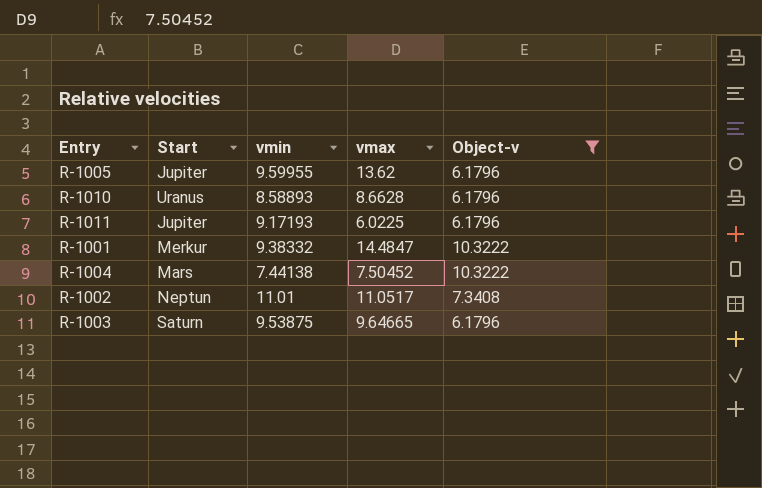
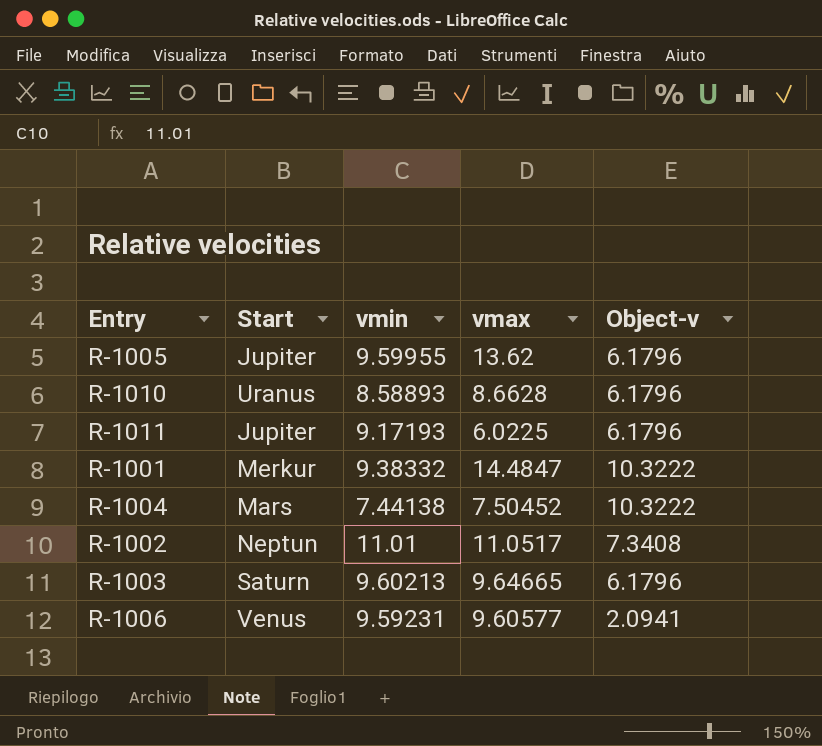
filter: Object-v != 2.0941 -> none
R-1003 | vmin: 9.53875 -> 9.60213

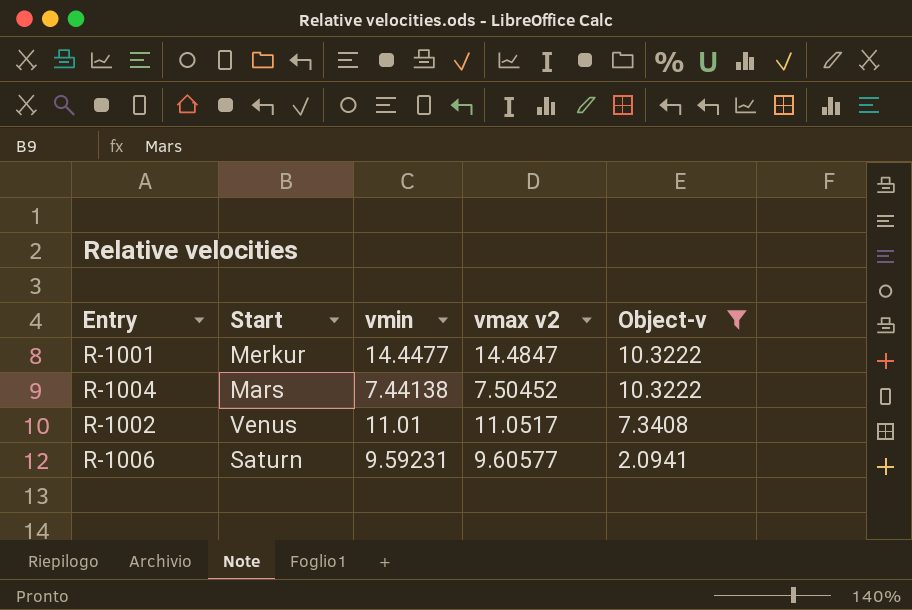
filter: none -> Object-v != 6.1796
column name: vmax -> vmax v2
R-1001 | vmin: 9.38332 -> 14.4477
R-1002 | Start: Neptun -> Venus
R-1006 | Start: Venus -> Saturn

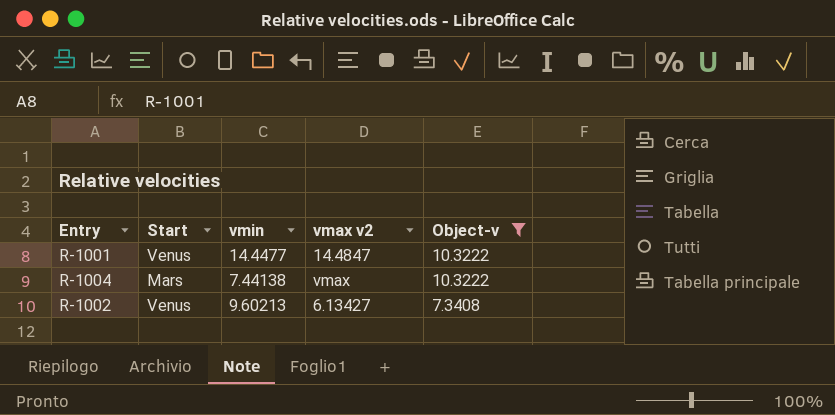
row R-1006: Saturn | 9.59231 | 9.60577 | 2.0941 -> none
R-1001 | Start: Merkur -> Venus
R-1004 | vmax v2: 7.50452 -> vmax
R-1002 | vmin: 11.01 -> 9.60213
R-1002 | vmax v2: 11.0517 -> 6.13427

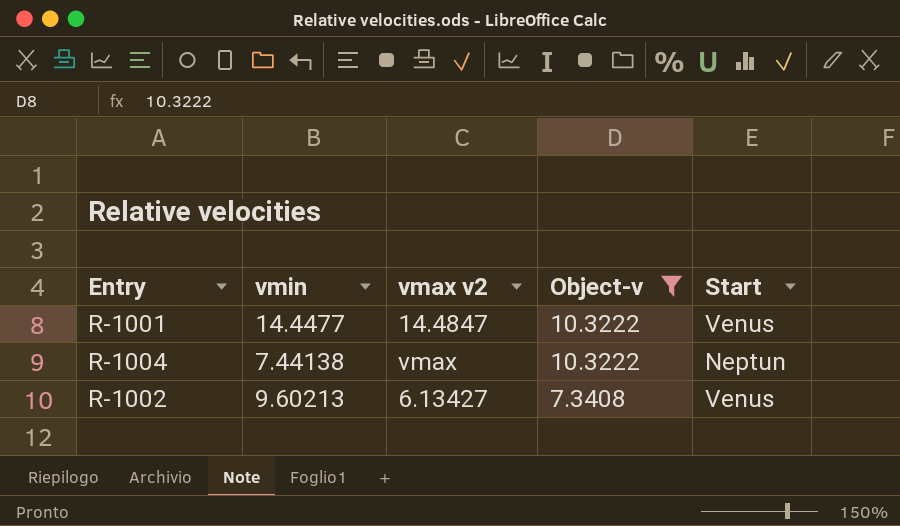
column Start | position: 2 -> 5
R-1004 | Start: Mars -> Neptun

